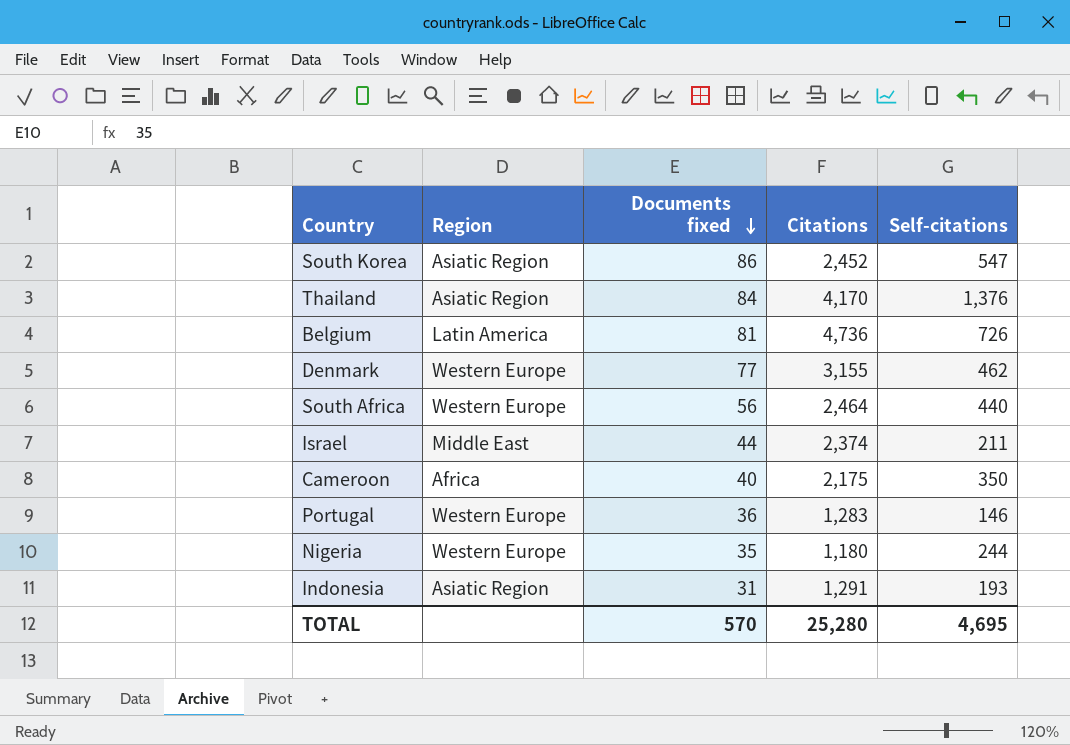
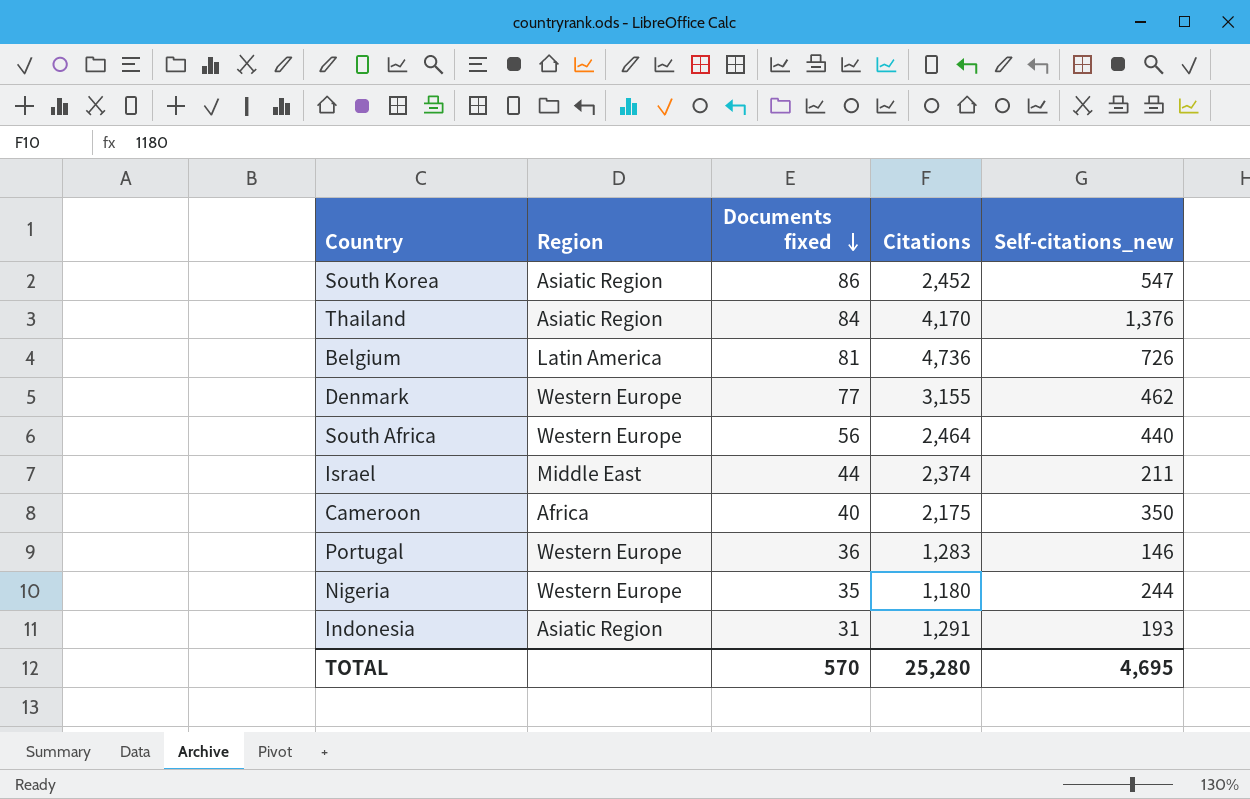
column name: Self-citations -> Self-citations_new

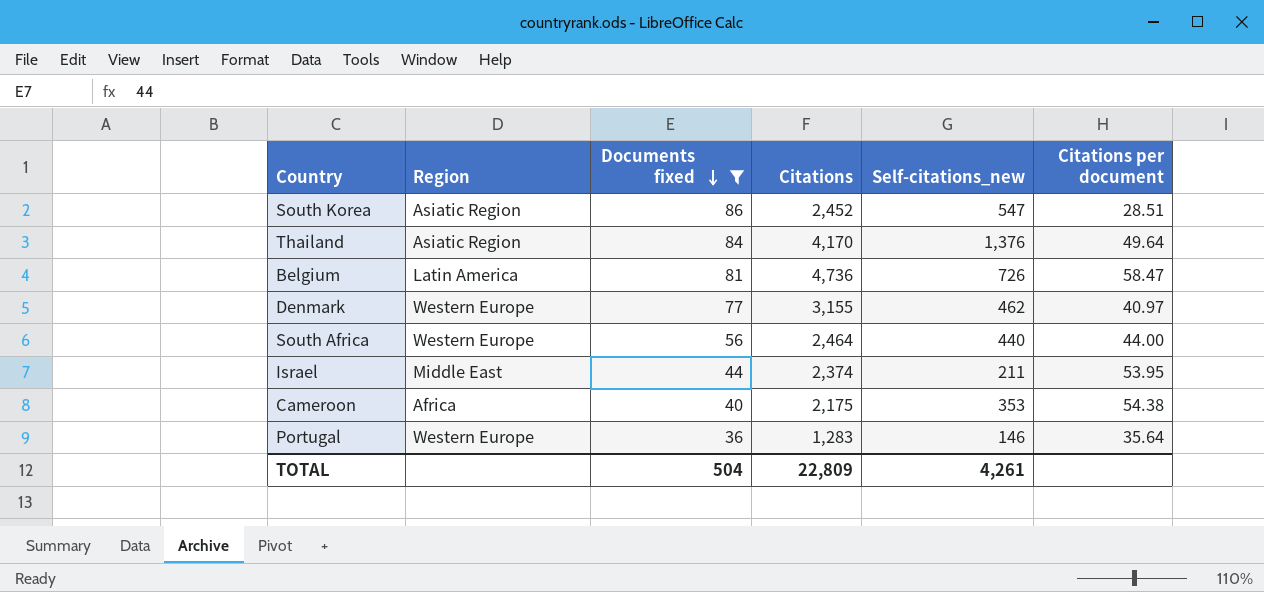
filter: none -> Documents fixed >= 36
column Citations per document | formula: none -> [Citations] / [Documents fixed]
Cameroon | Self-citations_new: 350 -> 353
TOTAL | Documents fixed: 570 -> 504
TOTAL | Citations: 25,280 -> 22,809
TOTAL | Self-citations_new: 4,695 -> 4,261

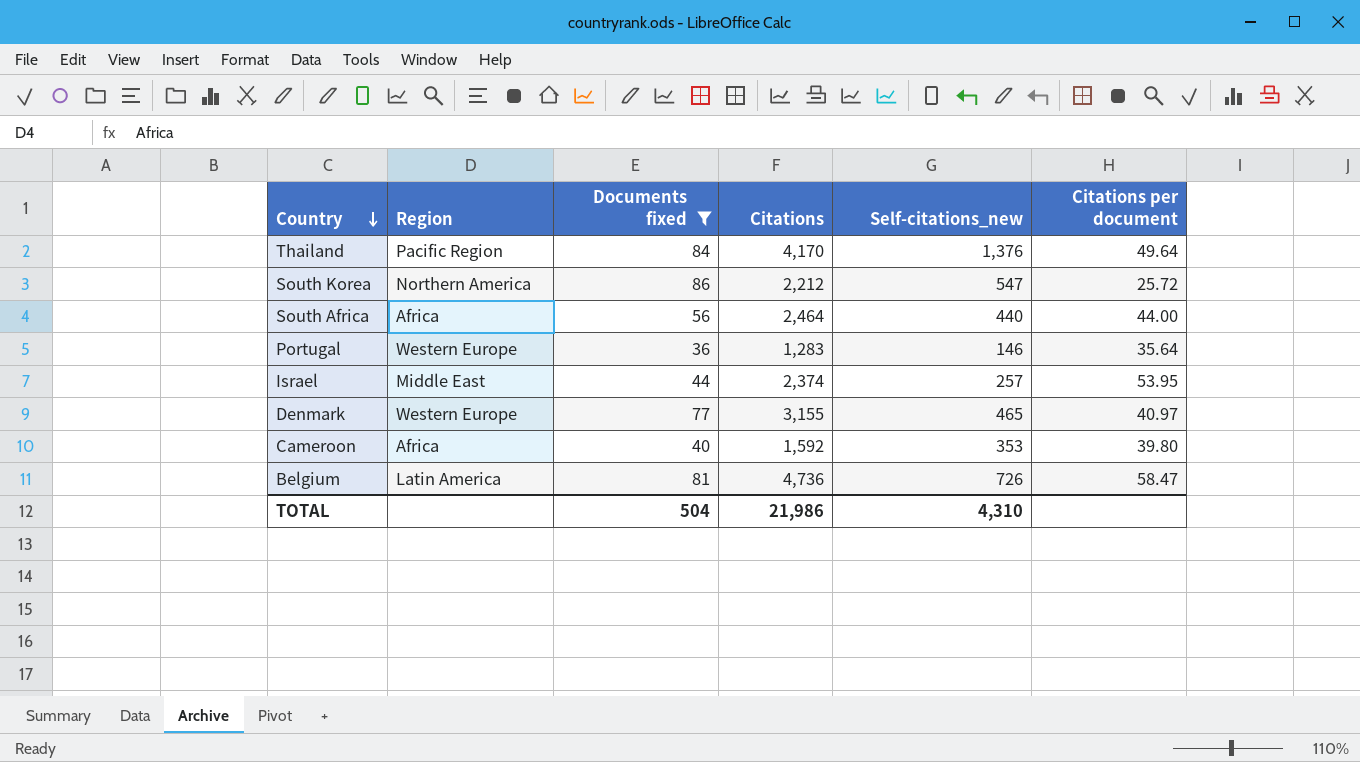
row order: Documents fixed descending -> Country descending
Thailand | Region: Asiatic Region -> Pacific Region
South Korea | Region: Asiatic Region -> Northern America
South Korea | Citations: 2,452 -> 2,212
South Korea | Citations per document: 28.51 -> 25.72
South Africa | Region: Western Europe -> Africa
Israel | Self-citations_new: 211 -> 257
Denmark | Self-citations_new: 462 -> 465
Cameroon | Citations: 2,175 -> 1,592
Cameroon | Citations per document: 54.38 -> 39.80
TOTAL | Citations: 22,809 -> 21,986
TOTAL | Self-citations_new: 4,261 -> 4,310

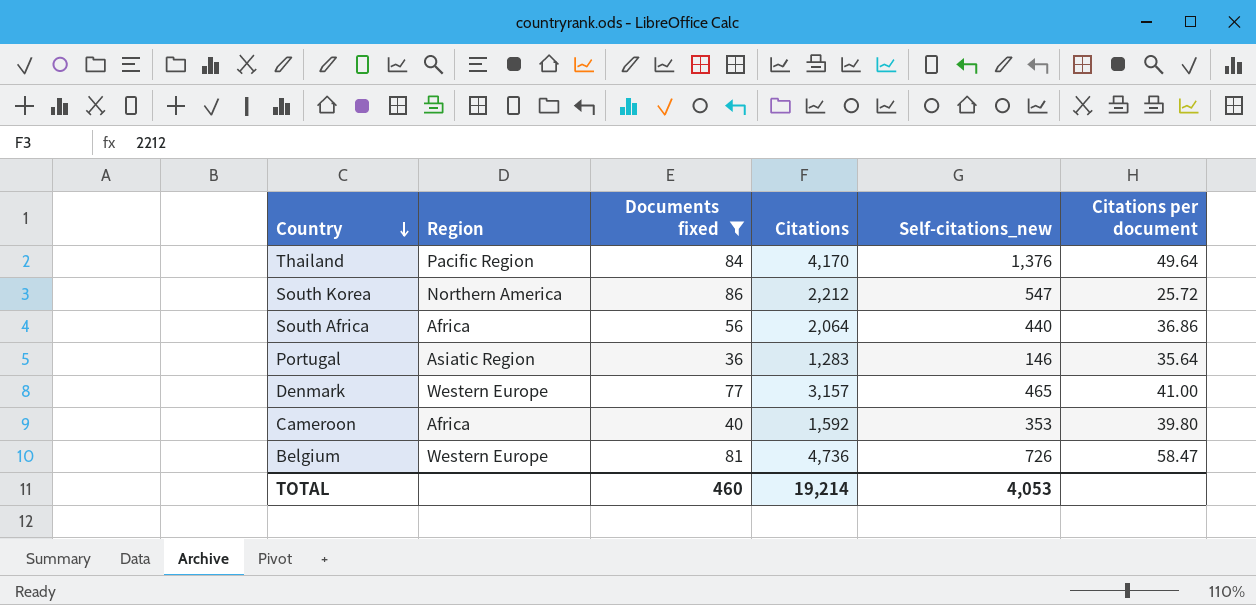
row Israel: Middle East | 44 | 2,374 | 257 | 53.95 -> none
South Africa | Citations: 2,464 -> 2,064
South Africa | Citations per document: 44.00 -> 36.86
Portugal | Region: Western Europe -> Asiatic Region
Denmark | Citations: 3,155 -> 3,157
Denmark | Citations per document: 40.97 -> 41.00
Belgium | Region: Latin America -> Western Europe
TOTAL | Documents fixed: 504 -> 460
TOTAL | Citations: 21,986 -> 19,214
TOTAL | Self-citations_new: 4,310 -> 4,053

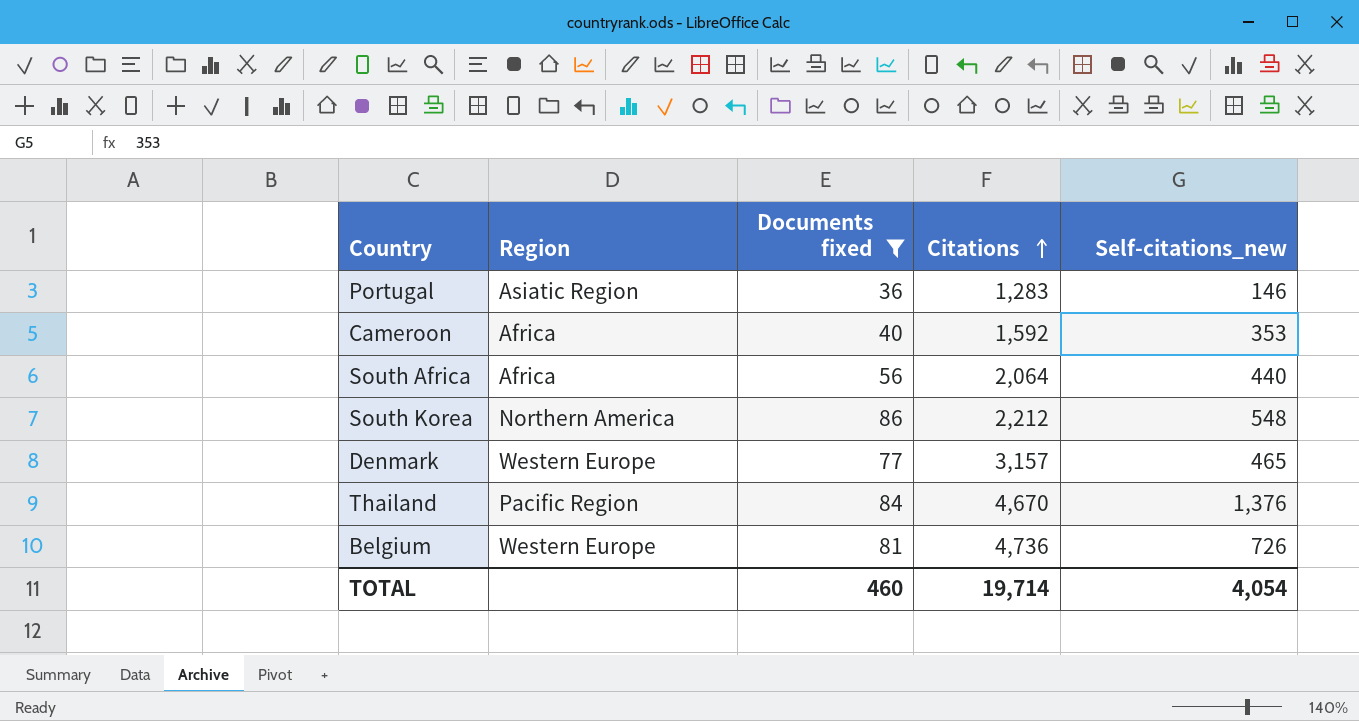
row order: Country descending -> Citations ascending
column Citations per document | formula: [Citations] / [Documents fixed] -> none
South Korea | Self-citations_new: 547 -> 548
Thailand | Citations: 4,170 -> 4,670
TOTAL | Citations: 19,214 -> 19,714
TOTAL | Self-citations_new: 4,053 -> 4,054

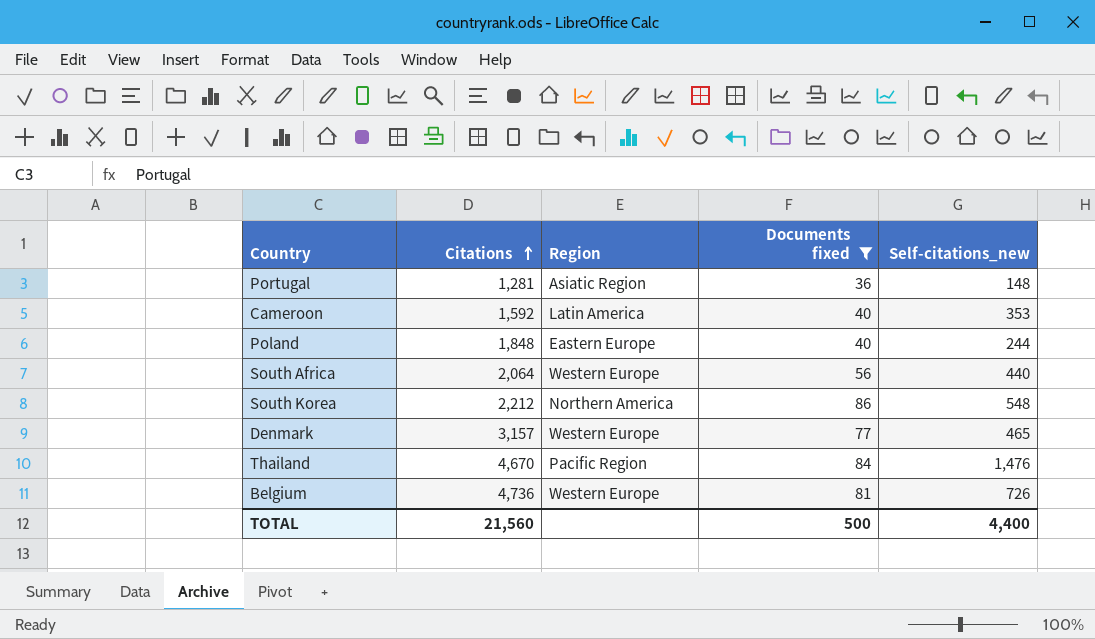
column Citations | position: 4 -> 2
Portugal | Citations: 1,283 -> 1,281
Portugal | Self-citations_new: 146 -> 148
Cameroon | Region: Africa -> Latin America
row Poland: none -> 1,848 | Eastern Europe | 40 | 244
South Africa | Region: Africa -> Western Europe
Thailand | Self-citations_new: 1,376 -> 1,476
TOTAL | Citations: 19,714 -> 21,560
TOTAL | Documents fixed: 460 -> 500
TOTAL | Self-citations_new: 4,054 -> 4,400

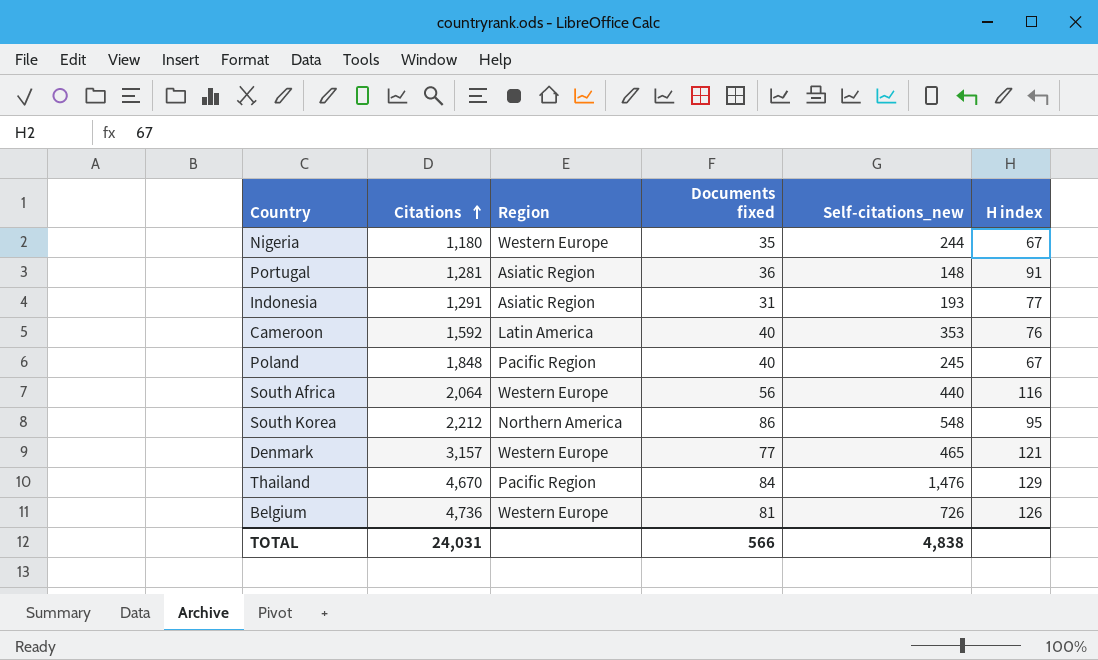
filter: Documents fixed >= 36 -> none
column H index | position: none -> 6
Poland | Region: Eastern Europe -> Pacific Region
Poland | Self-citations_new: 244 -> 245
TOTAL | Citations: 21,560 -> 24,031
TOTAL | Documents fixed: 500 -> 566
TOTAL | Self-citations_new: 4,400 -> 4,838

